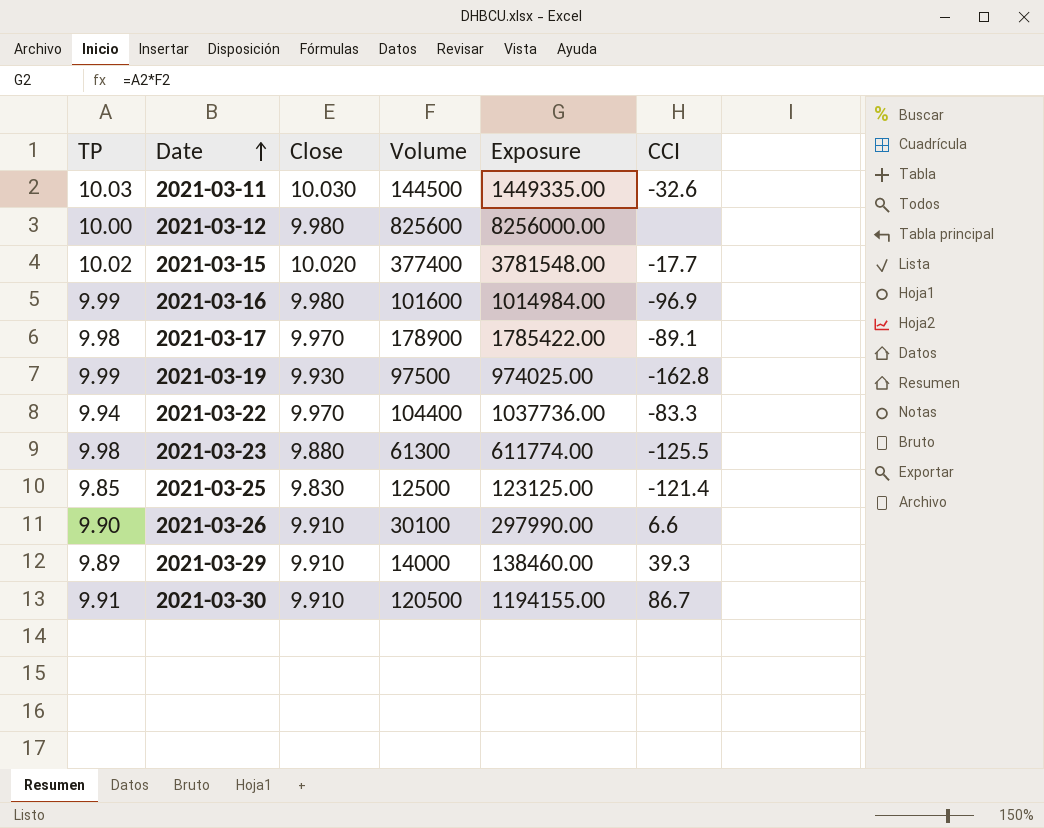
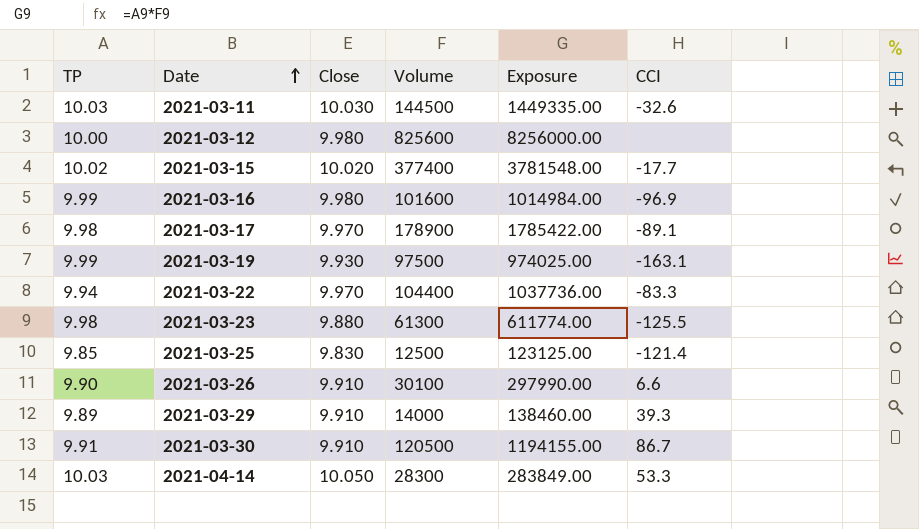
2021-03-19 | CCI: -162.8 -> -163.1
row 2021-04-14: none -> 10.03 | 10.050 | 28300 | 283849.00 | 53.3

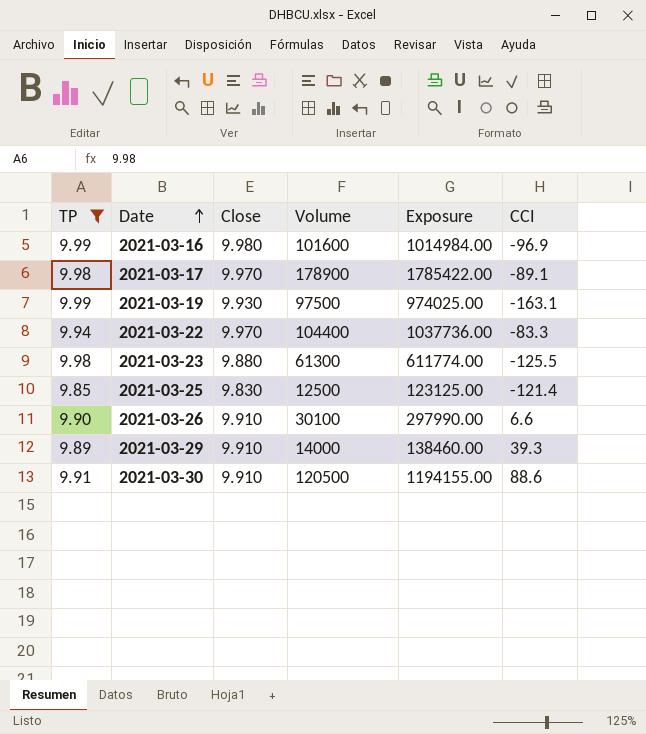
filter: none -> TP <= 9.99
2021-03-30 | CCI: 86.7 -> 88.6

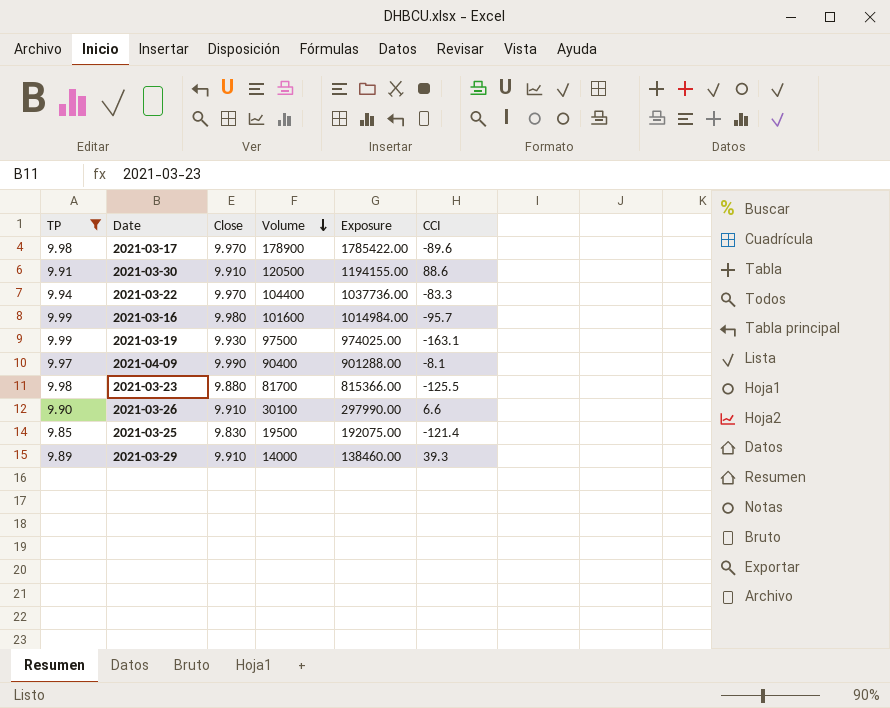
row order: Date ascending -> Volume descending
2021-03-17 | CCI: -89.1 -> -89.6
2021-03-16 | CCI: -96.9 -> -95.7
row 2021-04-09: none -> 9.97 | 9.990 | 90400 | 901288.00 | -8.1
2021-03-23 | Volume: 61300 -> 81700
2021-03-23 | Exposure: 611774.00 -> 815366.00
2021-03-25 | Volume: 12500 -> 19500
2021-03-25 | Exposure: 123125.00 -> 192075.00

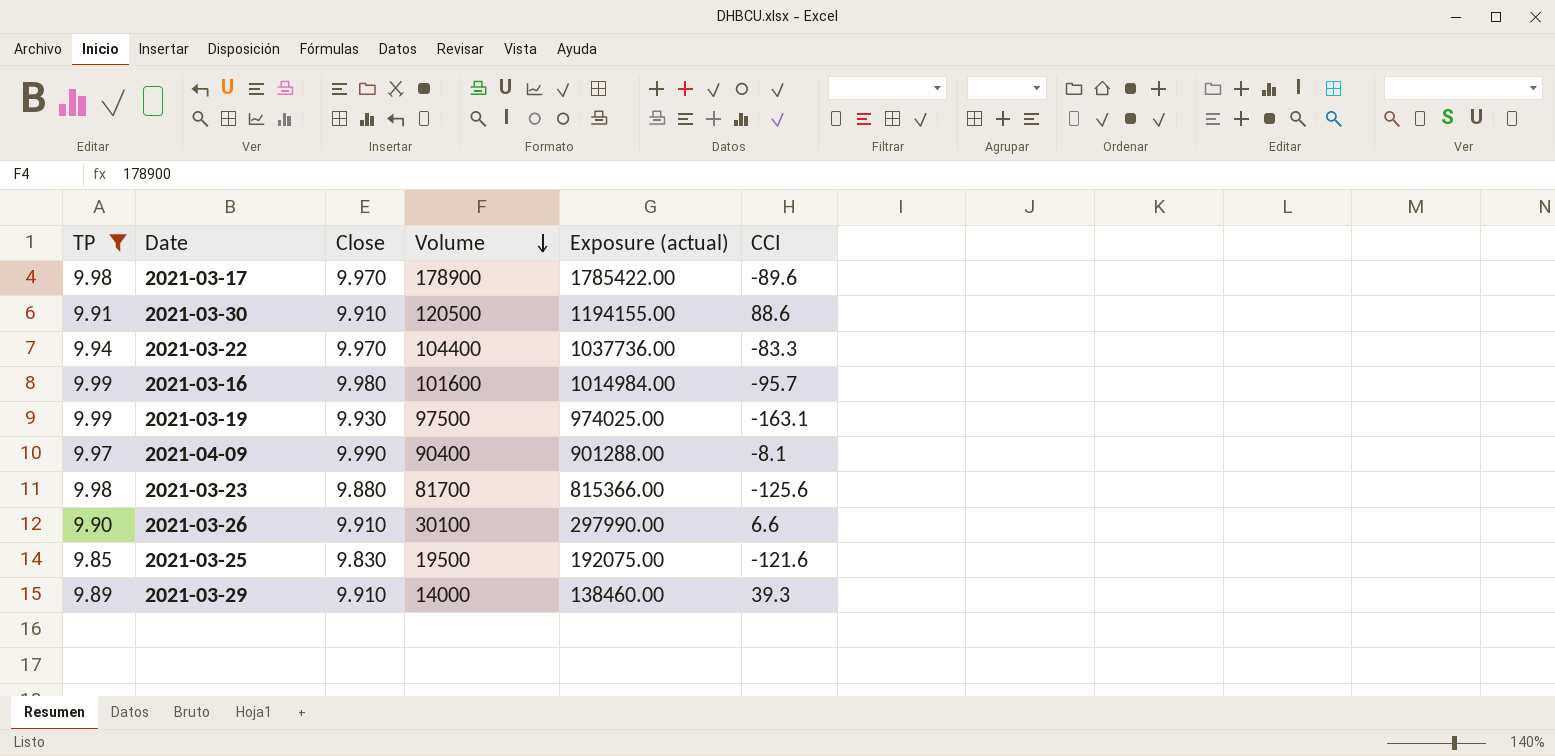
column name: Exposure -> Exposure (actual)
2021-03-23 | CCI: -125.5 -> -125.6
2021-03-25 | CCI: -121.4 -> -121.6

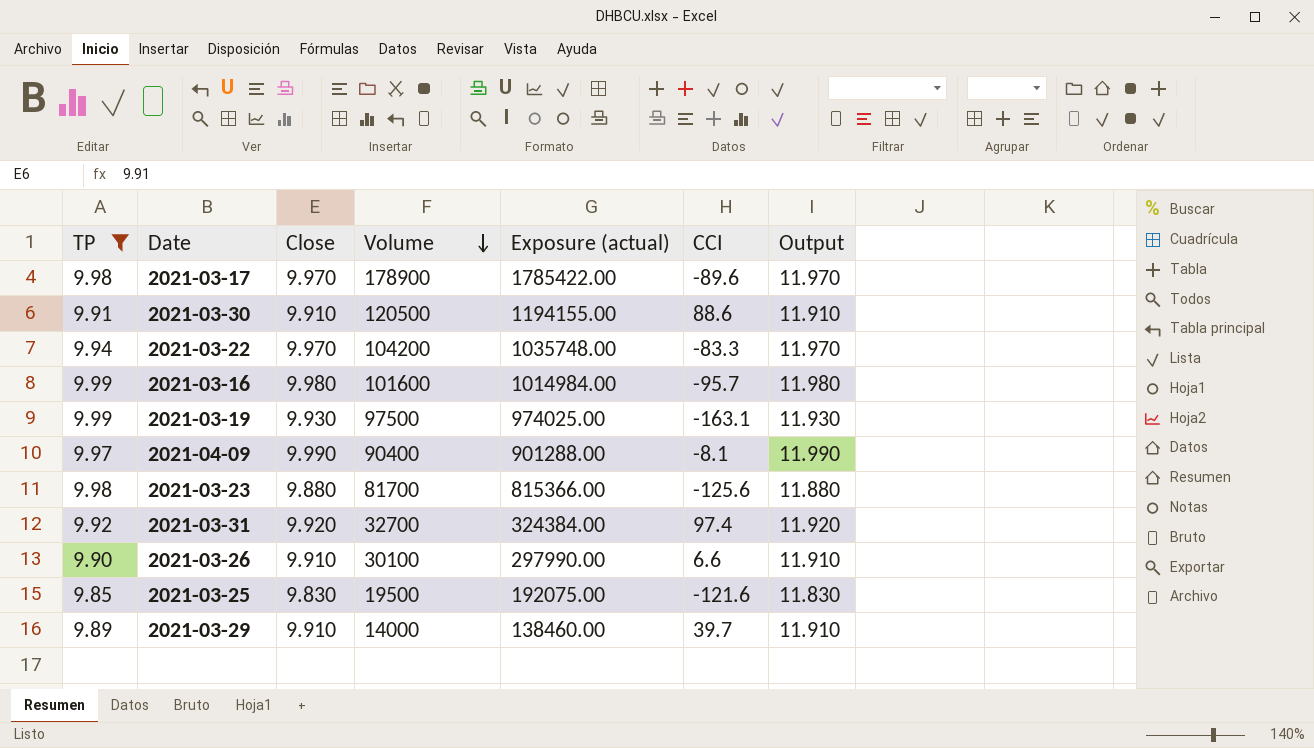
column Output | formula: none -> [Close] + 2
2021-03-22 | Volume: 104400 -> 104200
2021-03-22 | Exposure (actual): 1037736.00 -> 1035748.00
row 2021-03-31: none -> 9.92 | 9.920 | 32700 | 324384.00 | 97.4 | 11.920
2021-03-29 | CCI: 39.3 -> 39.7

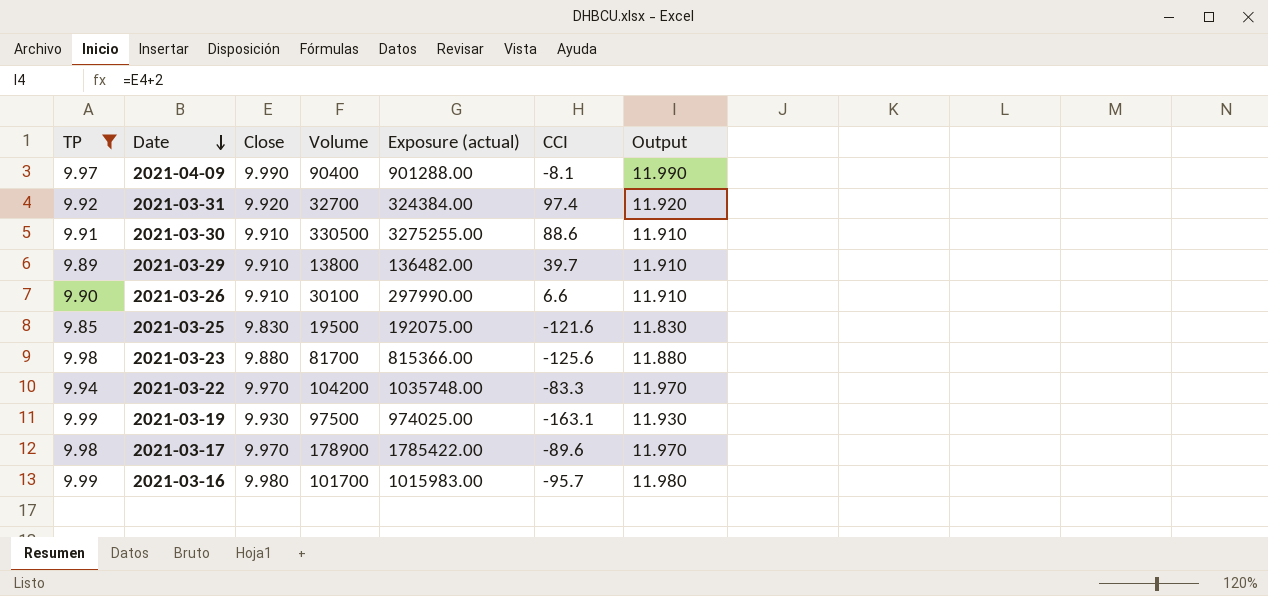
row order: Volume descending -> Date descending
2021-03-30 | Volume: 120500 -> 330500
2021-03-30 | Exposure (actual): 1194155.00 -> 3275255.00
2021-03-29 | Volume: 14000 -> 13800
2021-03-29 | Exposure (actual): 138460.00 -> 136482.00
2021-03-16 | Volume: 101600 -> 101700
2021-03-16 | Exposure (actual): 1014984.00 -> 1015983.00

